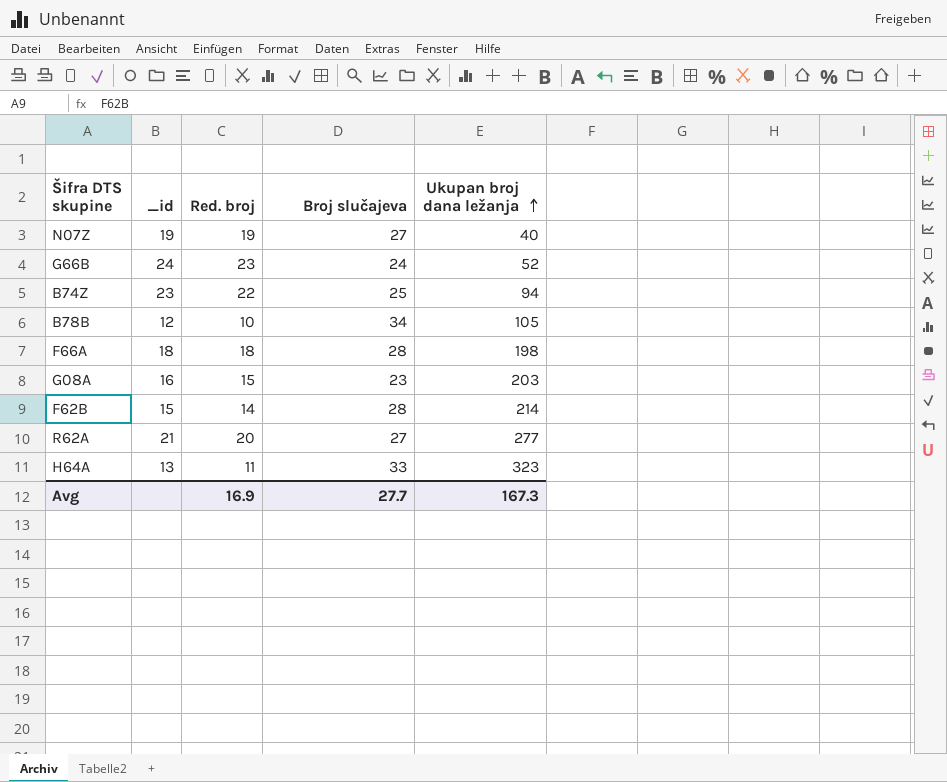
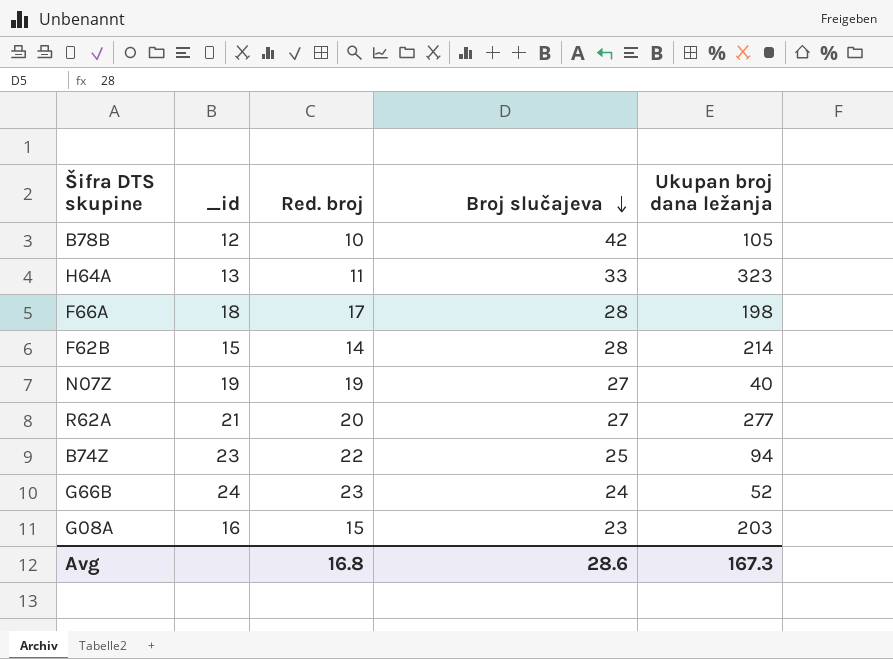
row order: Ukupan broj dana ležanja ascending -> Broj slučajeva descending
B78B | Broj slučajeva: 34 -> 42
F66A | Red. broj: 18 -> 17
Avg | Red. broj: 16.9 -> 16.8
Avg | Broj slučajeva: 27.7 -> 28.6

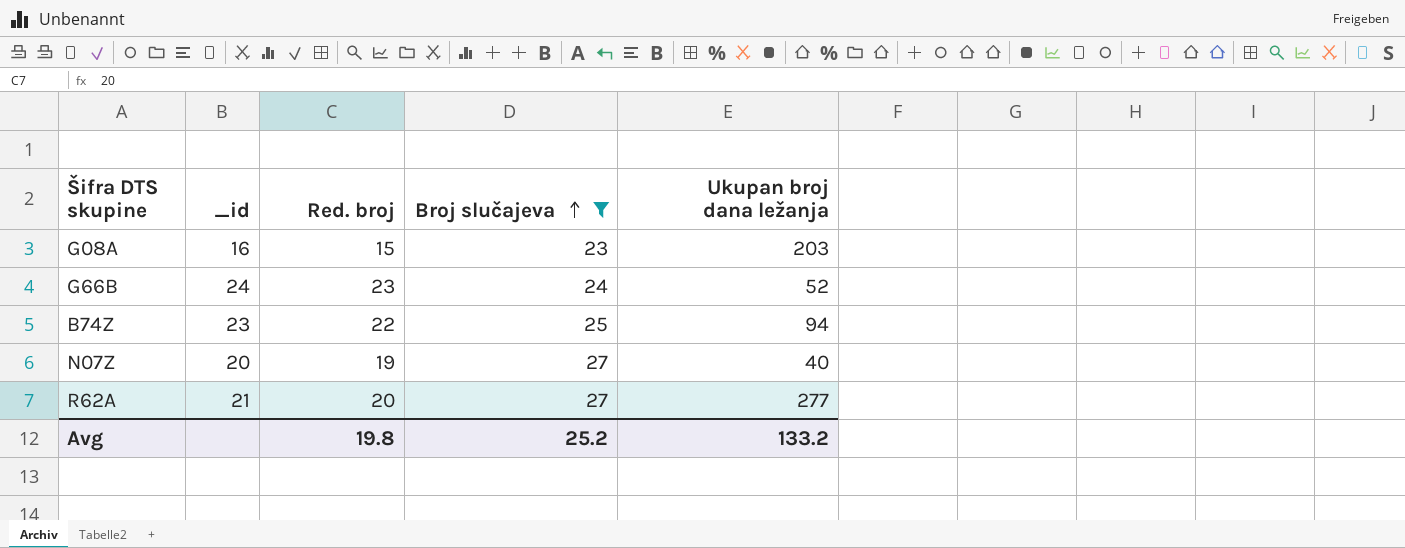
filter: none -> Broj slučajeva <= 27
row order: Broj slučajeva descending -> Broj slučajeva ascending
N07Z | _id: 19 -> 20
Avg | Red. broj: 16.8 -> 19.8
Avg | Broj slučajeva: 28.6 -> 25.2
Avg | Ukupan broj dana ležanja: 167.3 -> 133.2

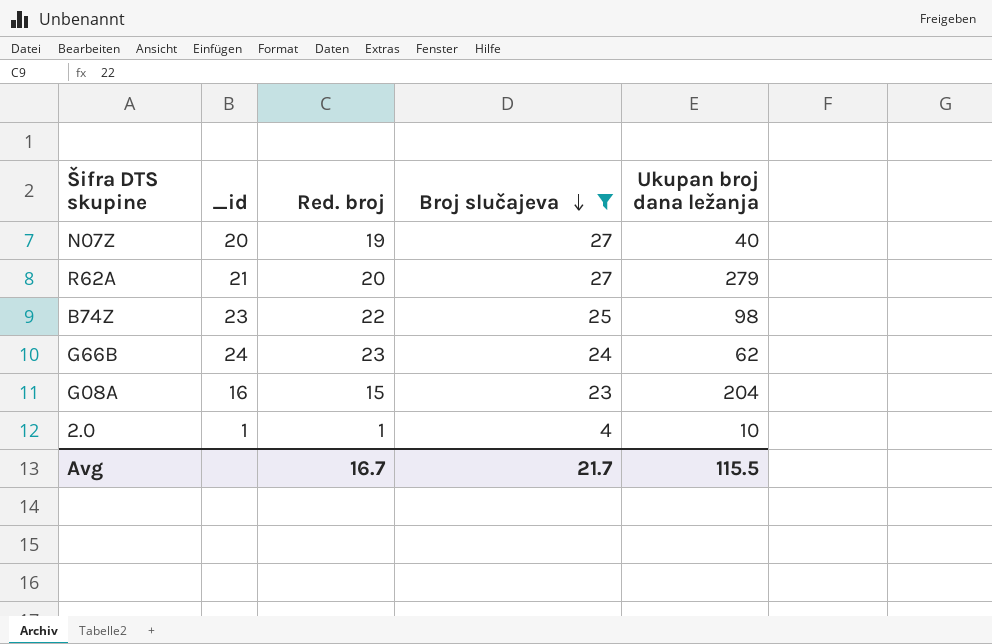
row order: Broj slučajeva ascending -> Broj slučajeva descending
R62A | Ukupan broj dana ležanja: 277 -> 279
B74Z | Ukupan broj dana ležanja: 94 -> 98
G66B | Ukupan broj dana ležanja: 52 -> 62
G08A | Ukupan broj dana ležanja: 203 -> 204
row 2.0: none -> 1 | 1 | 4 | 10
Avg | Red. broj: 19.8 -> 16.7
Avg | Broj slučajeva: 25.2 -> 21.7
Avg | Ukupan broj dana ležanja: 133.2 -> 115.5

